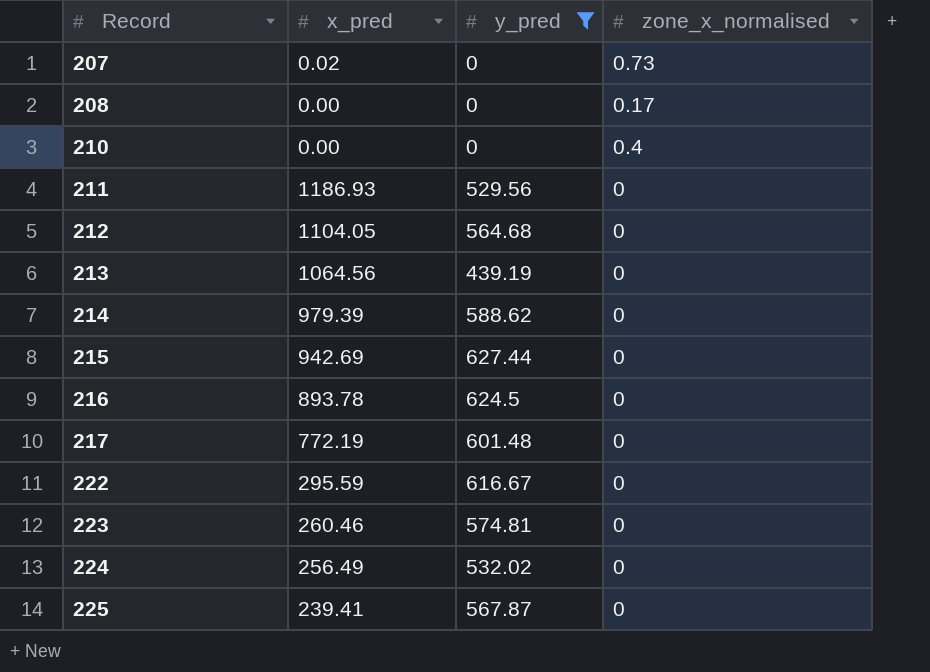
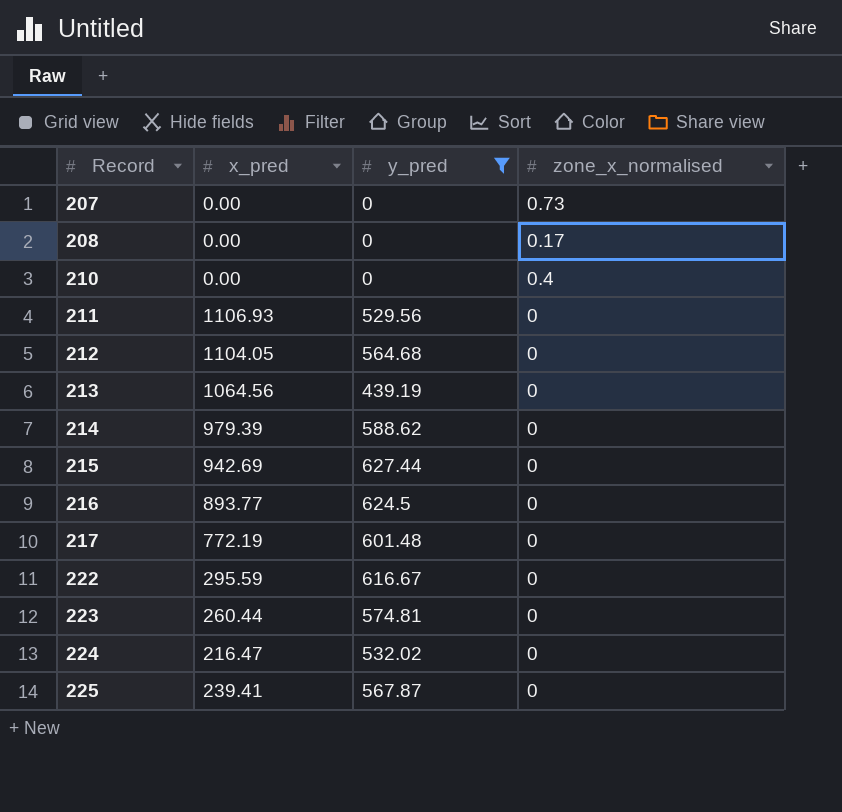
207 | x_pred: 0.02 -> 0.00
211 | x_pred: 1186.93 -> 1106.93
216 | x_pred: 893.78 -> 893.77
223 | x_pred: 260.46 -> 260.44
224 | x_pred: 256.49 -> 216.47

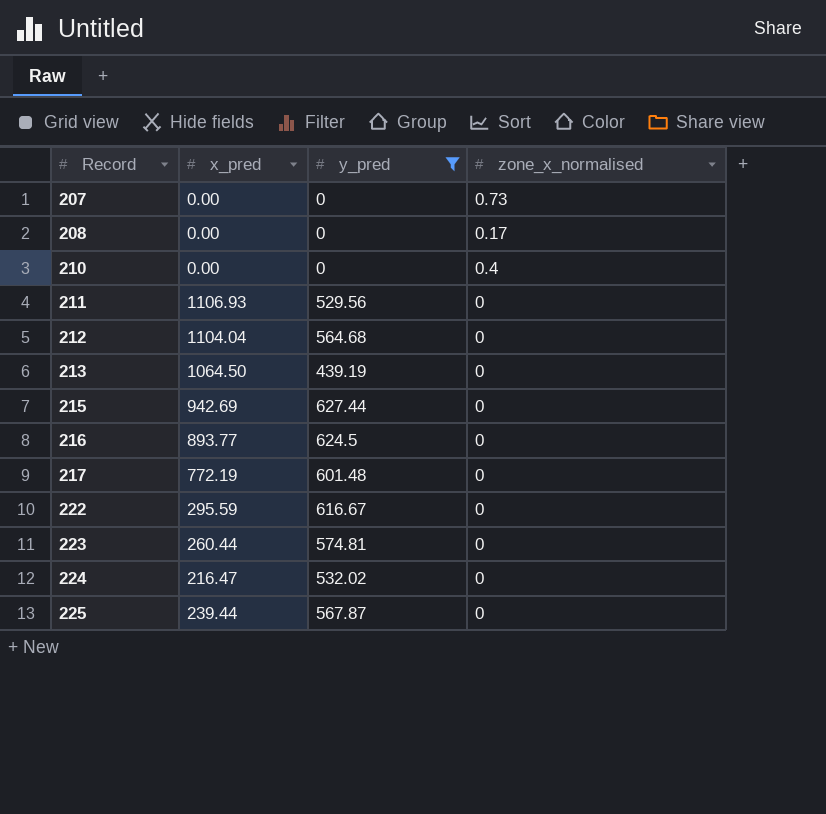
row 214: 979.39 | 588.62 | 0 -> none
212 | x_pred: 1104.05 -> 1104.04
213 | x_pred: 1064.56 -> 1064.50
225 | x_pred: 239.41 -> 239.44

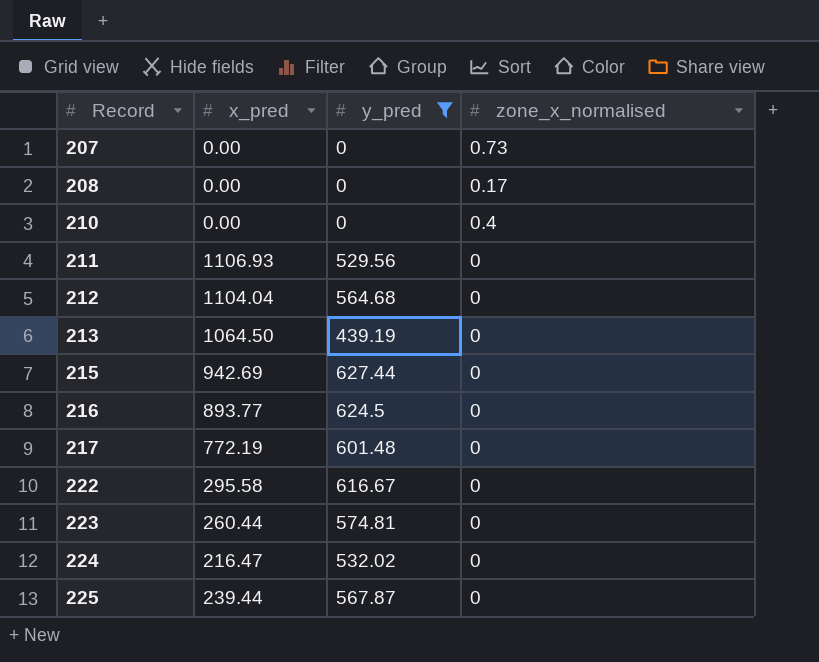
222 | x_pred: 295.59 -> 295.58

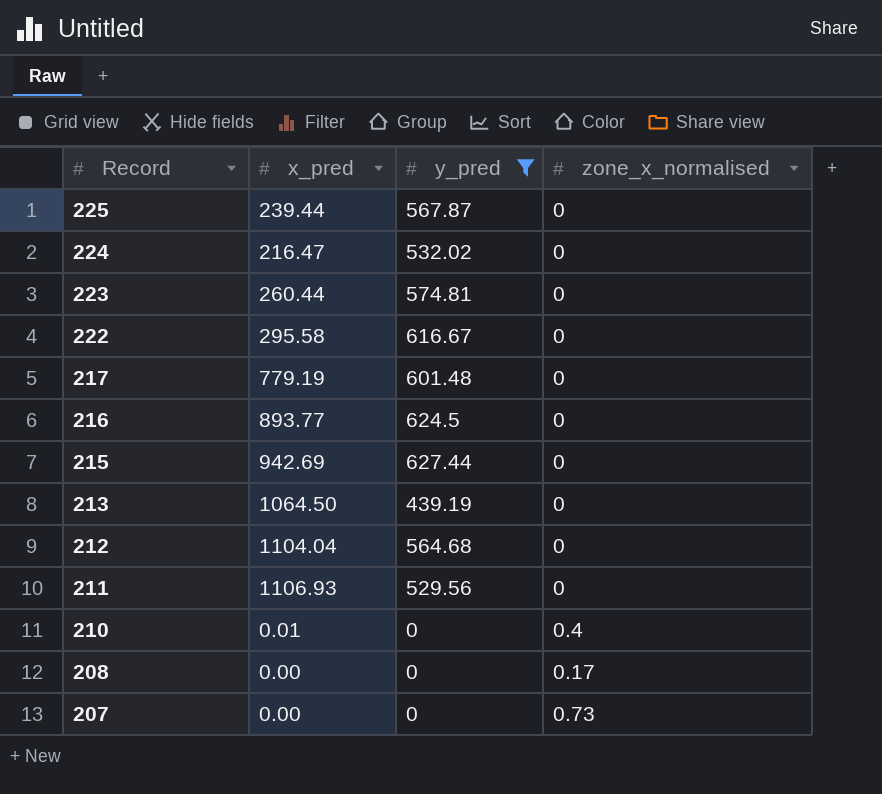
row order: Record ascending -> Record descending
217 | x_pred: 772.19 -> 779.19
210 | x_pred: 0.00 -> 0.01

